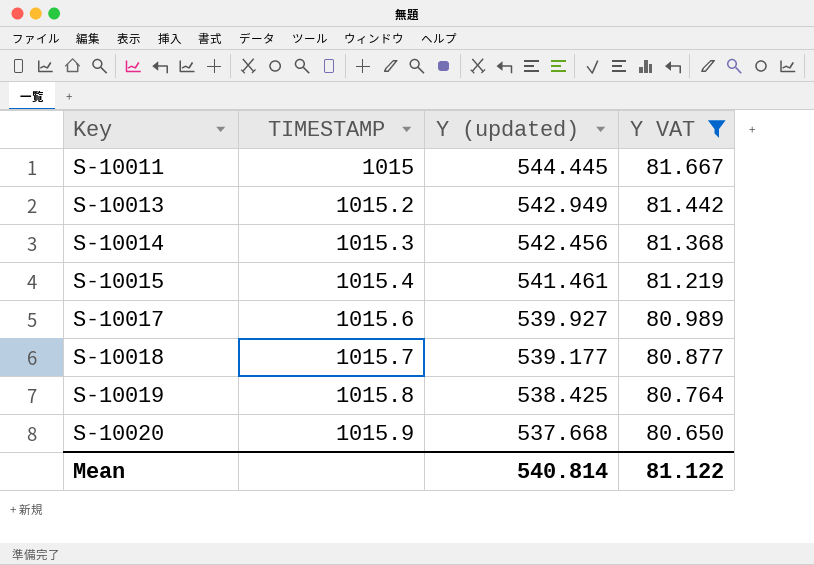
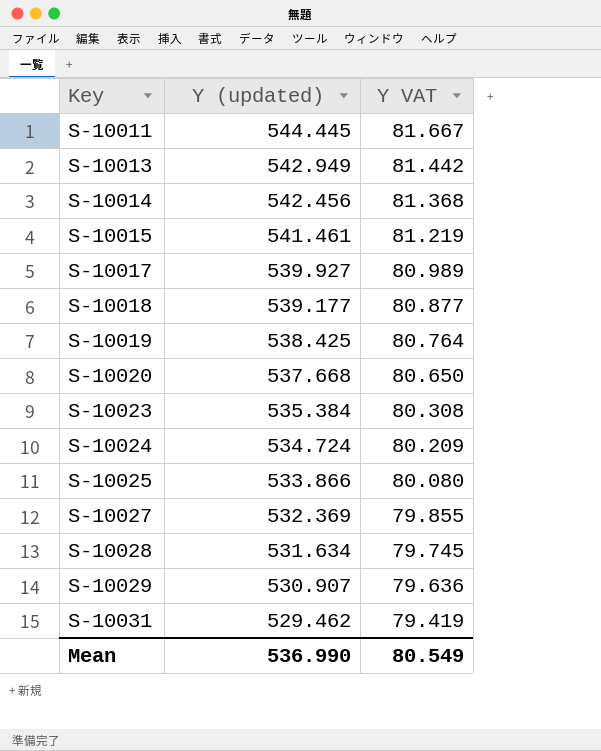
filter: Y VAT >= 80.650 -> none
column TIMESTAMP | position: 2 -> none
Mean | Y (updated): 540.814 -> 536.990
Mean | Y VAT: 81.122 -> 80.549

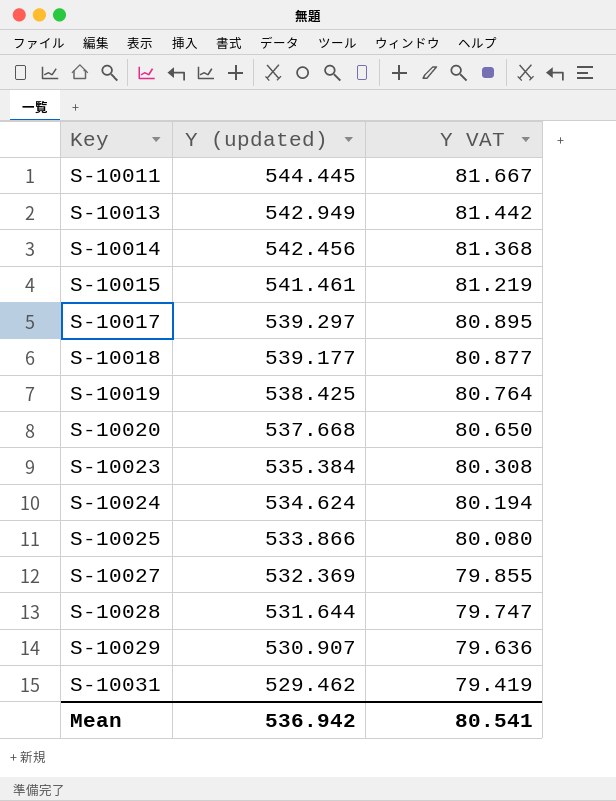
S-10017 | Y (updated): 539.927 -> 539.297
S-10017 | Y VAT: 80.989 -> 80.895
S-10024 | Y (updated): 534.724 -> 534.624
S-10024 | Y VAT: 80.209 -> 80.194
S-10028 | Y (updated): 531.634 -> 531.644
S-10028 | Y VAT: 79.745 -> 79.747
Mean | Y (updated): 536.990 -> 536.942
Mean | Y VAT: 80.549 -> 80.541

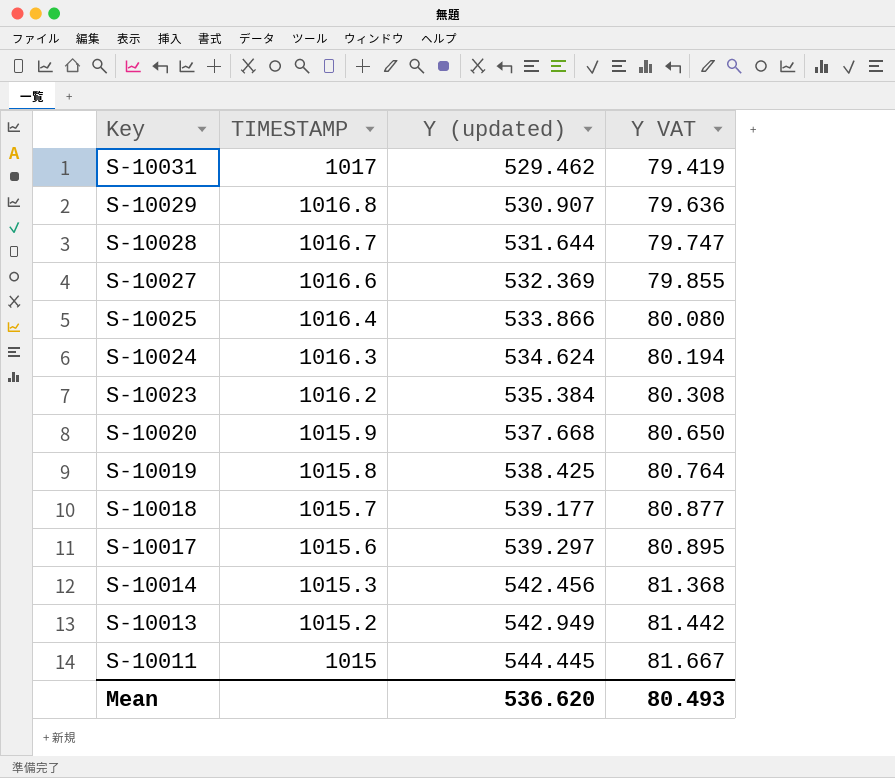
row order: Key ascending -> Key descending
column TIMESTAMP | position: none -> 2
row S-10015: 541.461 | 81.219 -> none
Mean | Y (updated): 536.942 -> 536.620
Mean | Y VAT: 80.541 -> 80.493

